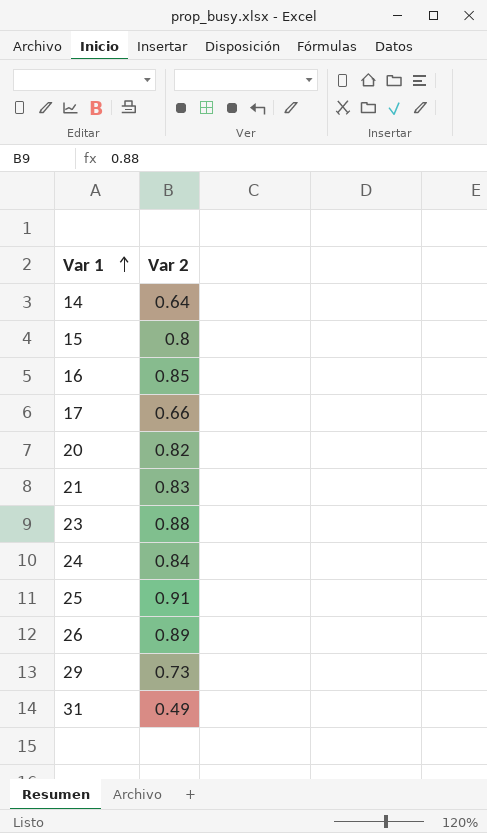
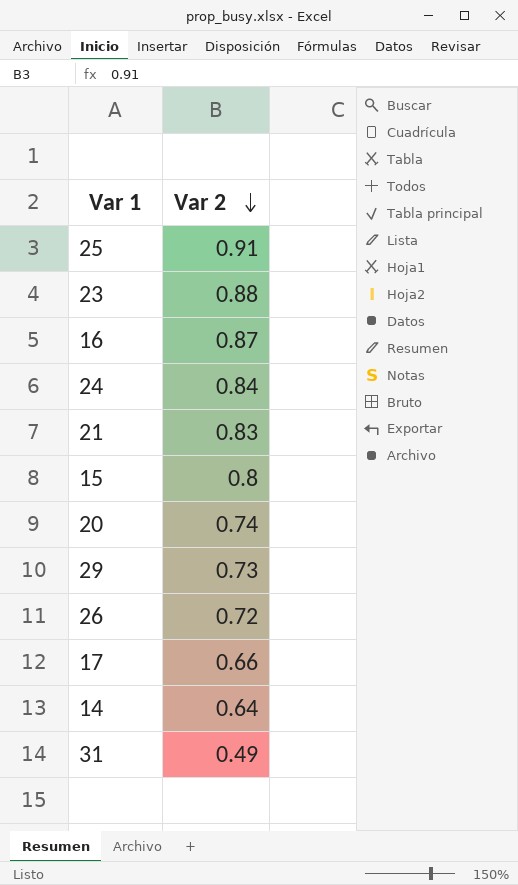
row order: Var 1 ascending -> Var 2 descending
16 | Var 2: 0.85 -> 0.87
20 | Var 2: 0.82 -> 0.74
26 | Var 2: 0.89 -> 0.72

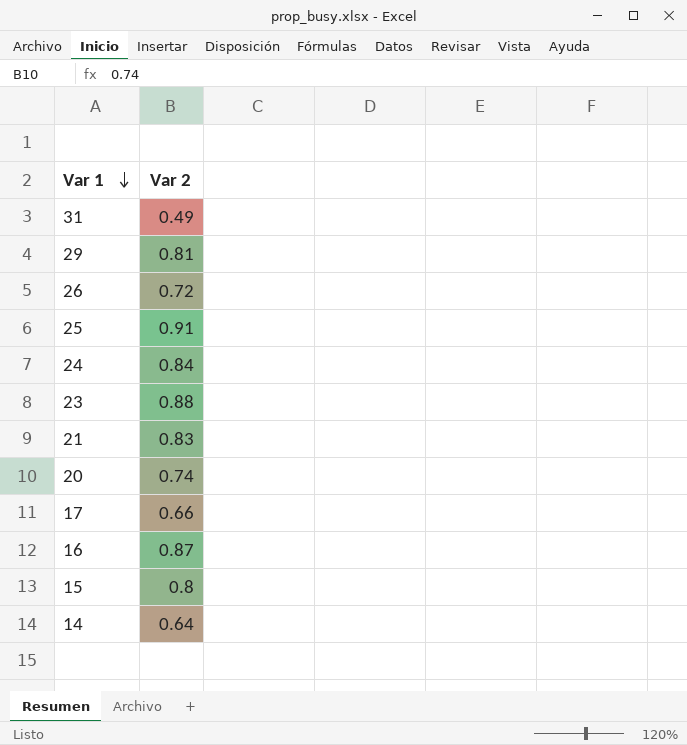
row order: Var 2 descending -> Var 1 descending
29 | Var 2: 0.73 -> 0.81

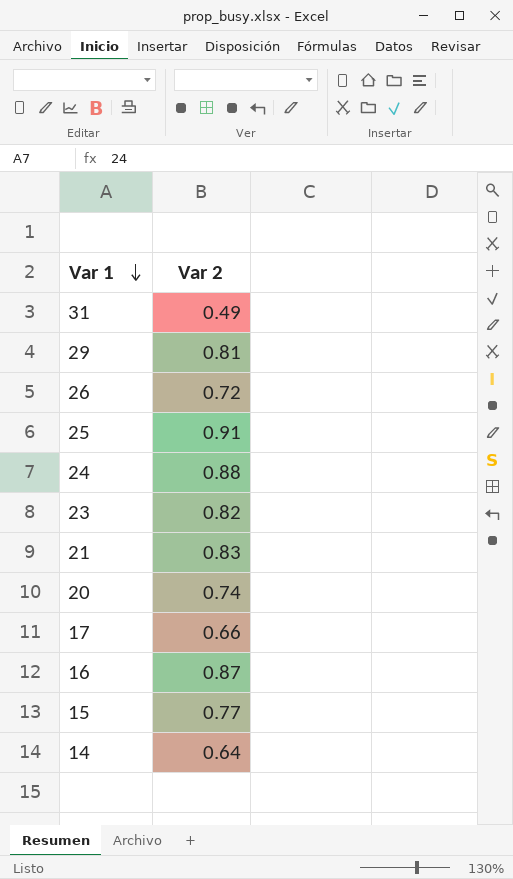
24 | Var 2: 0.84 -> 0.88
23 | Var 2: 0.88 -> 0.82
15 | Var 2: 0.8 -> 0.77

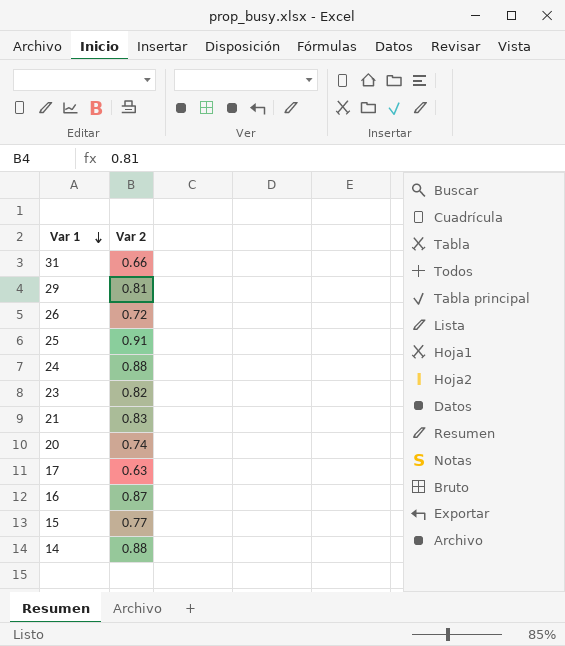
31 | Var 2: 0.49 -> 0.66
17 | Var 2: 0.66 -> 0.63
14 | Var 2: 0.64 -> 0.88

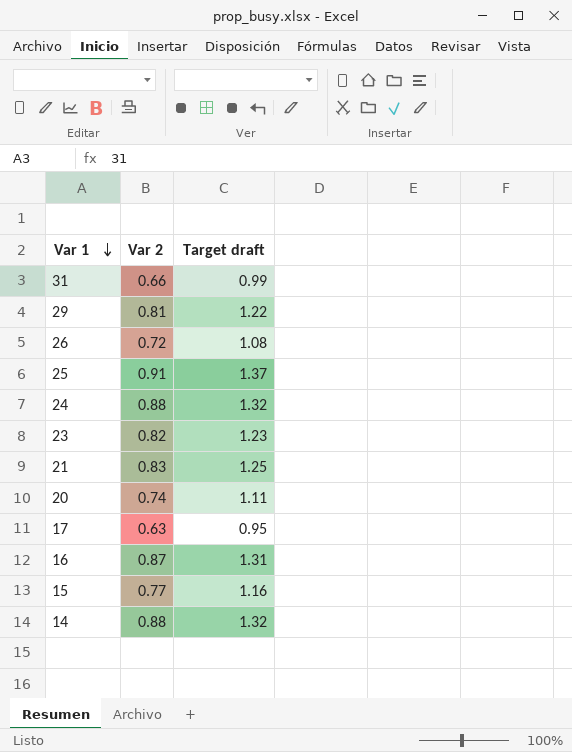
column Target draft | formula: none -> [Var 2] * 1.5

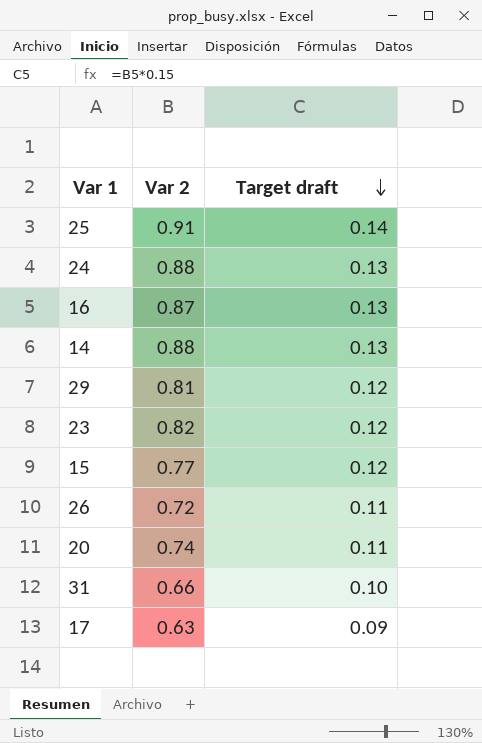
row order: Var 1 descending -> Target draft descending
column Target draft | formula: [Var 2] * 1.5 -> [Var 2] * 0.15
row 21: 0.83 | 1.25 -> none

